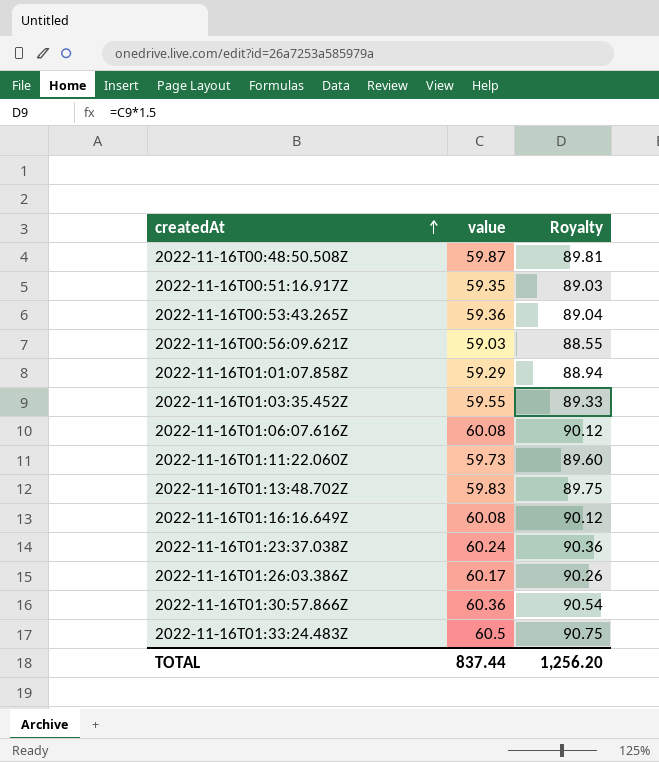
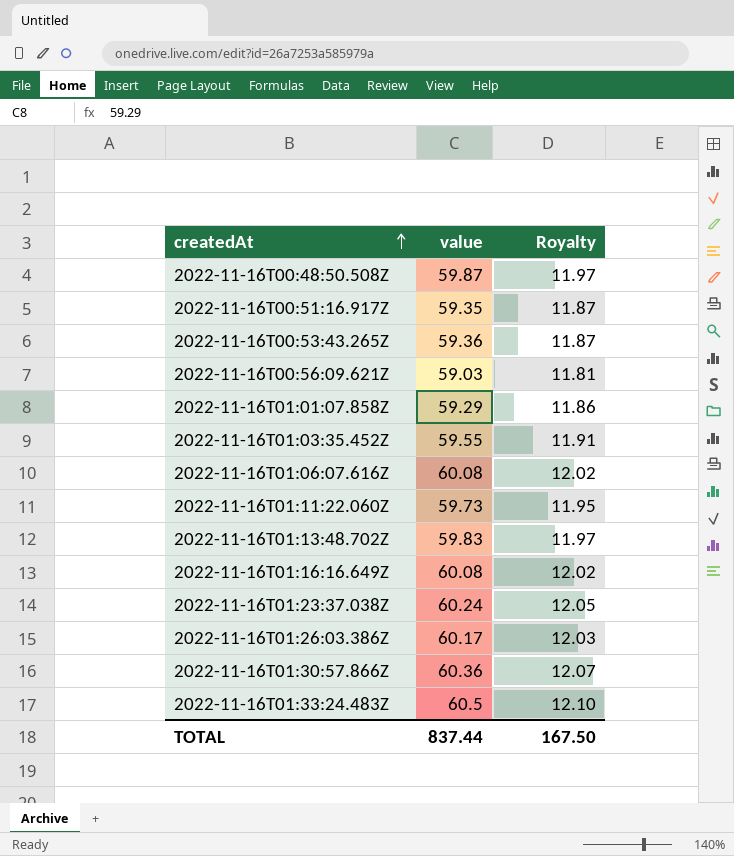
column Royalty | formula: [value] * 1.5 -> [value] * 0.2
TOTAL | Royalty: 1,256.20 -> 167.50

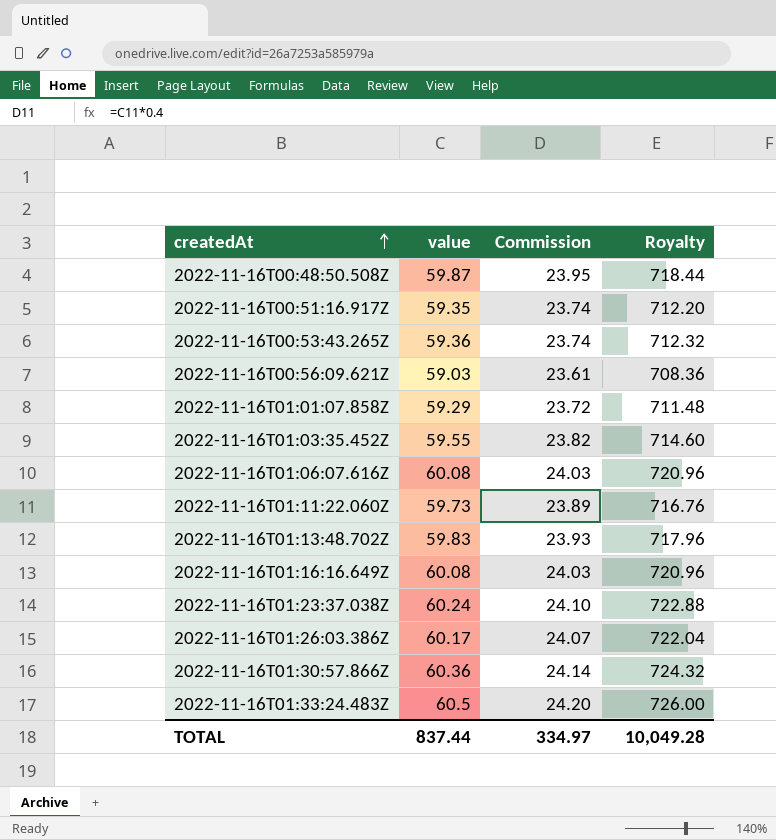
column Commission | formula: none -> [value] * 0.4
column Royalty | formula: [value] * 0.2 -> [value] * 12
TOTAL | Royalty: 167.50 -> 10,049.28

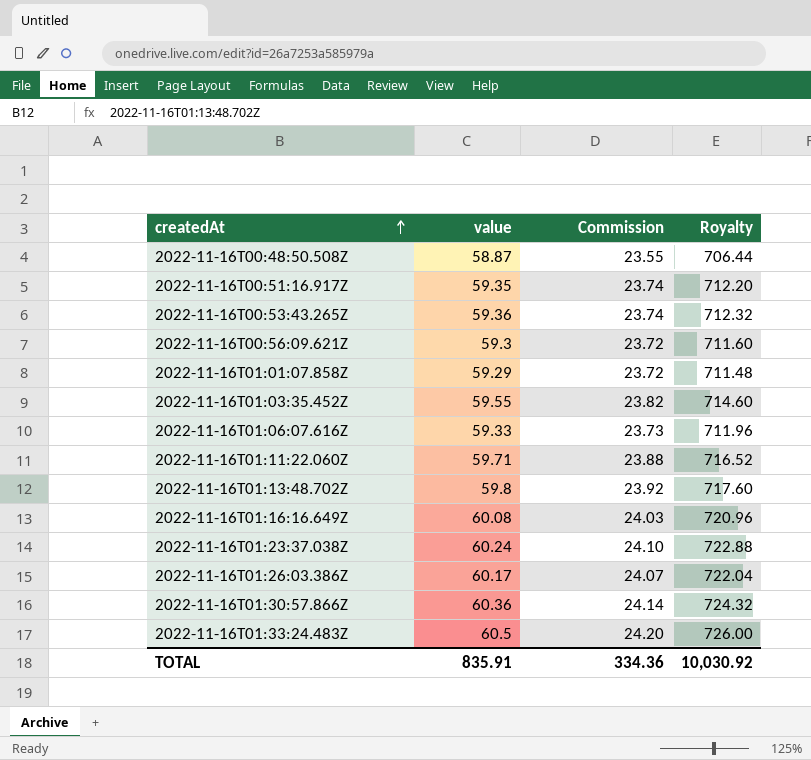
2022-11-16T00:48:50.508Z | value: 59.87 -> 58.87
2022-11-16T00:48:50.508Z | Commission: 23.95 -> 23.55
2022-11-16T00:48:50.508Z | Royalty: 718.44 -> 706.44
2022-11-16T00:56:09.621Z | value: 59.03 -> 59.3
2022-11-16T00:56:09.621Z | Commission: 23.61 -> 23.72
2022-11-16T00:56:09.621Z | Royalty: 708.36 -> 711.60
2022-11-16T01:06:07.616Z | value: 60.08 -> 59.33
2022-11-16T01:06:07.616Z | Commission: 24.03 -> 23.73
2022-11-16T01:06:07.616Z | Royalty: 720.96 -> 711.96
2022-11-16T01:11:22.060Z | value: 59.73 -> 59.71
2022-11-16T01:11:22.060Z | Commission: 23.89 -> 23.88
2022-11-16T01:11:22.060Z | Royalty: 716.76 -> 716.52
2022-11-16T01:13:48.702Z | value: 59.83 -> 59.8
2022-11-16T01:13:48.702Z | Commission: 23.93 -> 23.92
2022-11-16T01:13:48.702Z | Royalty: 717.96 -> 717.60
TOTAL | value: 837.44 -> 835.91
TOTAL | Commission: 334.97 -> 334.36
TOTAL | Royalty: 10,049.28 -> 10,030.92

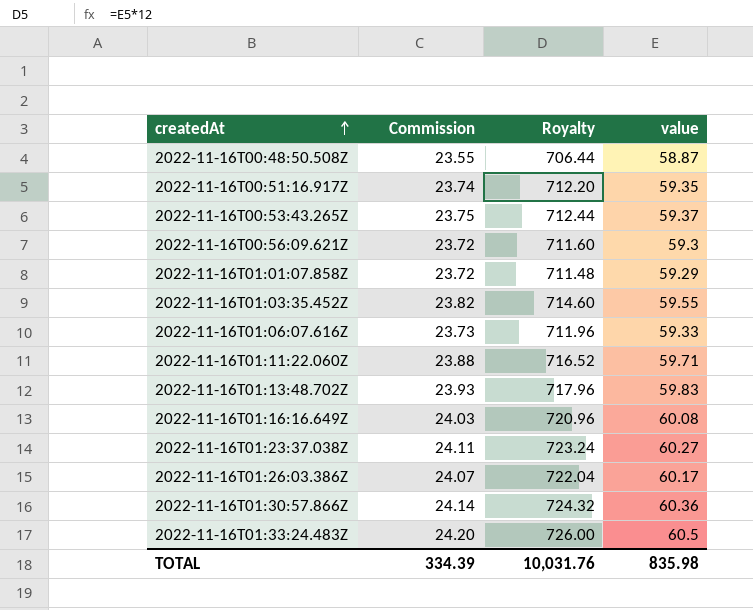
column value | position: 2 -> 4
2022-11-16T00:53:43.265Z | Commission: 23.74 -> 23.75
2022-11-16T00:53:43.265Z | Royalty: 712.32 -> 712.44
2022-11-16T00:53:43.265Z | value: 59.36 -> 59.37
2022-11-16T01:13:48.702Z | Commission: 23.92 -> 23.93
2022-11-16T01:13:48.702Z | Royalty: 717.60 -> 717.96
2022-11-16T01:13:48.702Z | value: 59.8 -> 59.83
2022-11-16T01:23:37.038Z | Commission: 24.10 -> 24.11
2022-11-16T01:23:37.038Z | Royalty: 722.88 -> 723.24
2022-11-16T01:23:37.038Z | value: 60.24 -> 60.27
TOTAL | Commission: 334.36 -> 334.39
TOTAL | Royalty: 10,030.92 -> 10,031.76
TOTAL | value: 835.91 -> 835.98

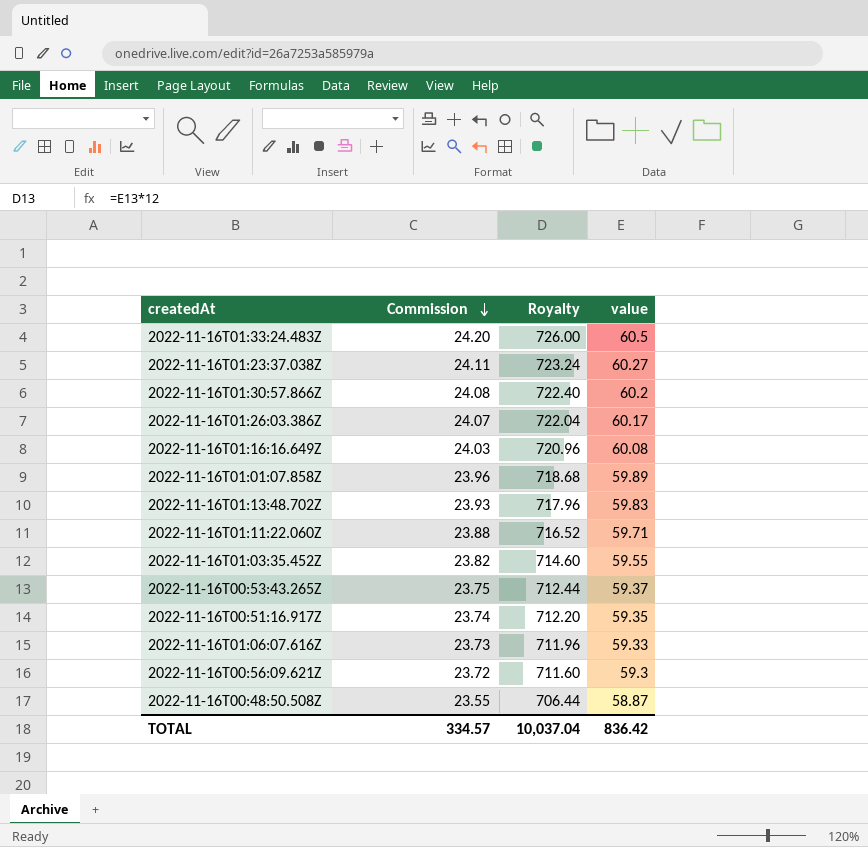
row order: createdAt ascending -> Commission descending
2022-11-16T01:30:57.866Z | Commission: 24.14 -> 24.08
2022-11-16T01:30:57.866Z | Royalty: 724.32 -> 722.40
2022-11-16T01:30:57.866Z | value: 60.36 -> 60.2
2022-11-16T01:01:07.858Z | Commission: 23.72 -> 23.96
2022-11-16T01:01:07.858Z | Royalty: 711.48 -> 718.68
2022-11-16T01:01:07.858Z | value: 59.29 -> 59.89
TOTAL | Commission: 334.39 -> 334.57
TOTAL | Royalty: 10,031.76 -> 10,037.04
TOTAL | value: 835.98 -> 836.42

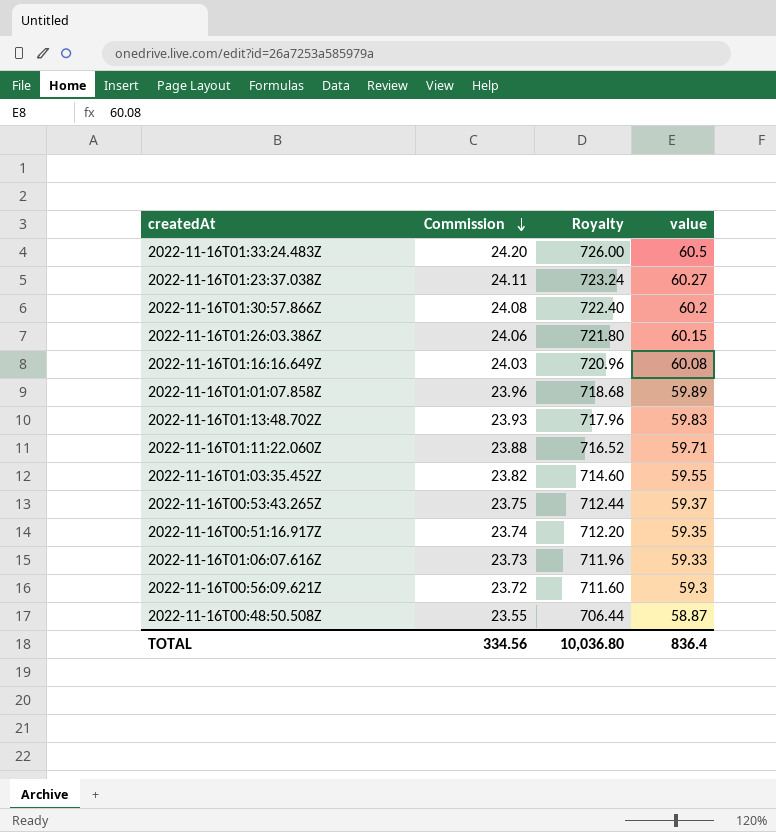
2022-11-16T01:26:03.386Z | Commission: 24.07 -> 24.06
2022-11-16T01:26:03.386Z | Royalty: 722.04 -> 721.80
2022-11-16T01:26:03.386Z | value: 60.17 -> 60.15
TOTAL | Commission: 334.57 -> 334.56
TOTAL | Royalty: 10,037.04 -> 10,036.80
TOTAL | value: 836.42 -> 836.4

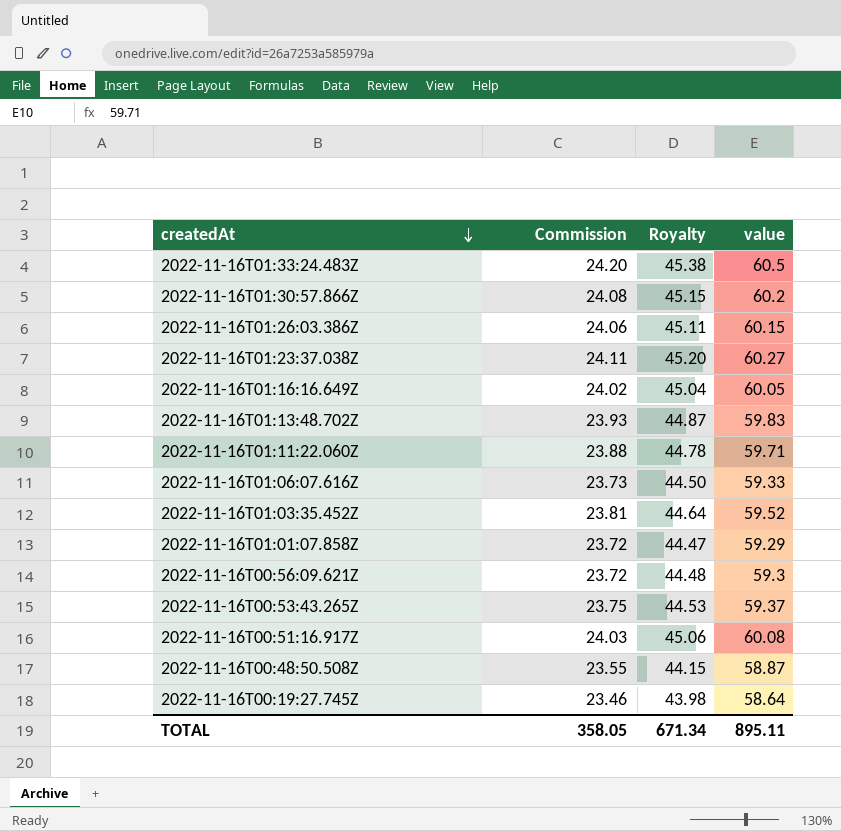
row order: Commission descending -> createdAt descending
column Royalty | formula: [value] * 12 -> [value] * 0.75
2022-11-16T01:16:16.649Z | Commission: 24.03 -> 24.02
2022-11-16T01:16:16.649Z | value: 60.08 -> 60.05
2022-11-16T01:03:35.452Z | Commission: 23.82 -> 23.81
2022-11-16T01:03:35.452Z | value: 59.55 -> 59.52
2022-11-16T01:01:07.858Z | Commission: 23.96 -> 23.72
2022-11-16T01:01:07.858Z | value: 59.89 -> 59.29
2022-11-16T00:51:16.917Z | Commission: 23.74 -> 24.03
2022-11-16T00:51:16.917Z | value: 59.35 -> 60.08
row 2022-11-16T00:19:27.745Z: none -> 23.46 | 43.98 | 58.64
TOTAL | Commission: 334.56 -> 358.05
TOTAL | Royalty: 10,036.80 -> 671.34
TOTAL | value: 836.4 -> 895.11

